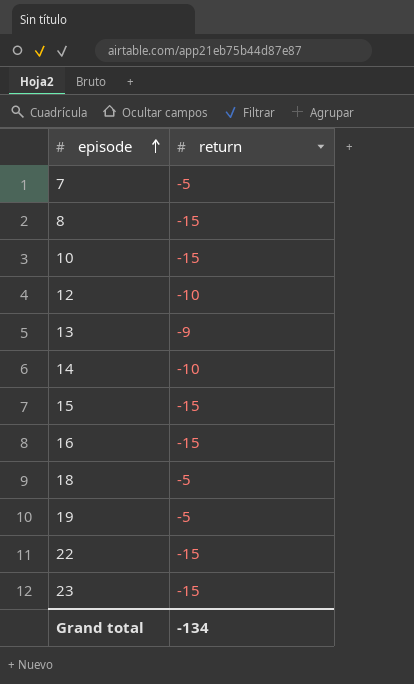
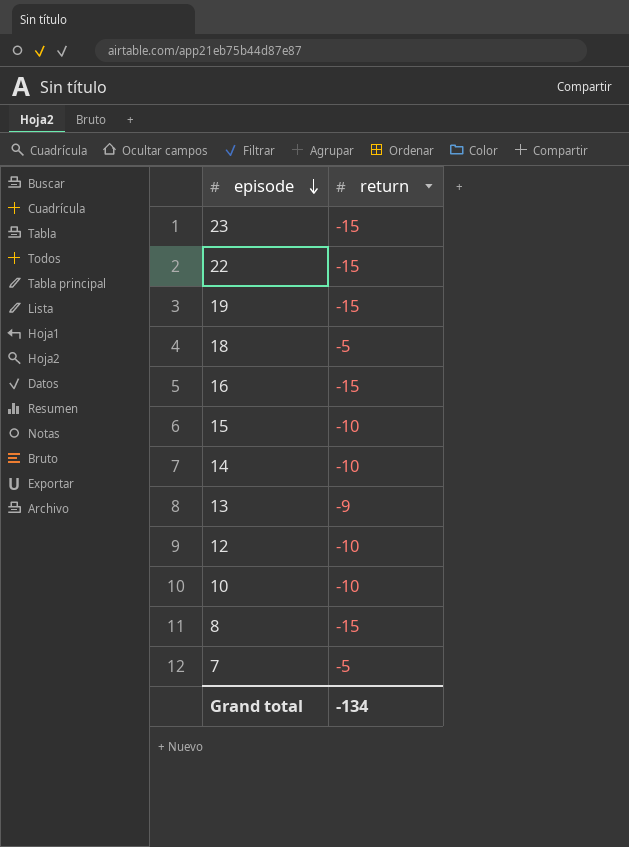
row order: episode ascending -> episode descending
19 | return: -5 -> -15
15 | return: -15 -> -10
10 | return: -15 -> -10

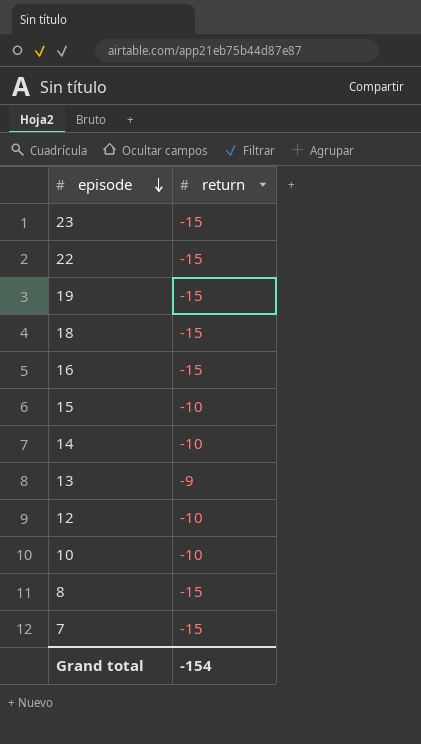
18 | return: -5 -> -15
7 | return: -5 -> -15
Grand total | return: -134 -> -154

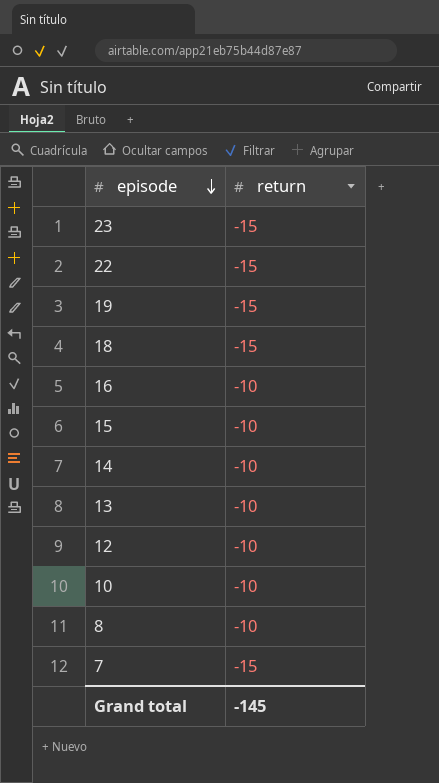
16 | return: -15 -> -10
13 | return: -9 -> -10
8 | return: -15 -> -10
Grand total | return: -154 -> -145

